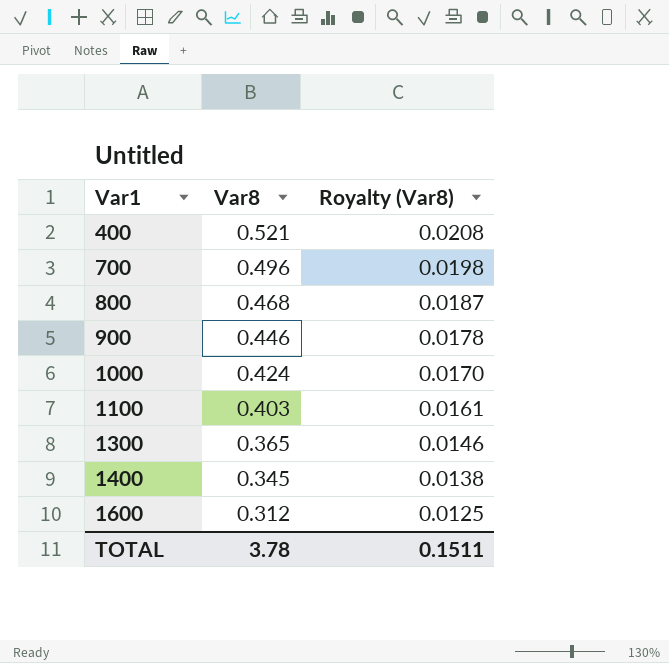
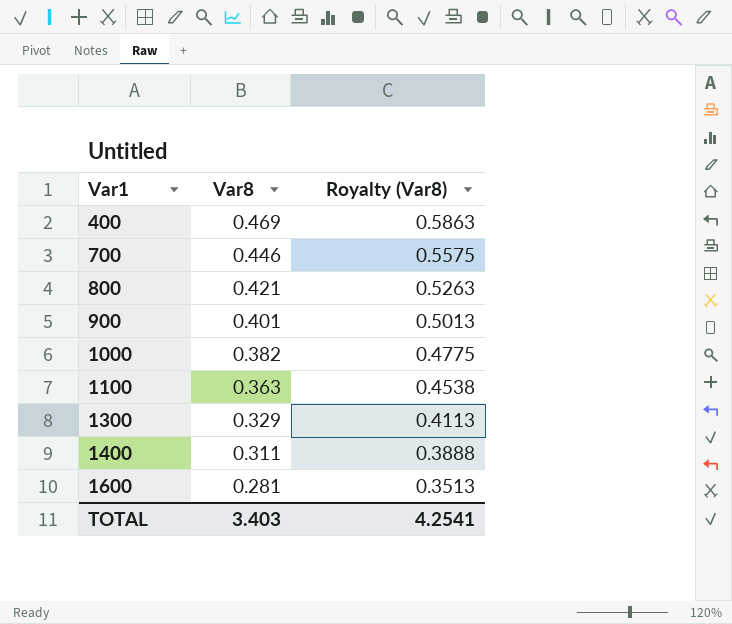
column Royalty (Var8) | formula: [Var8] * 0.04 -> [Var8] * 1.25
400 | Var8: 0.521 -> 0.469
700 | Var8: 0.496 -> 0.446
800 | Var8: 0.468 -> 0.421
900 | Var8: 0.446 -> 0.401
1000 | Var8: 0.424 -> 0.382
1100 | Var8: 0.403 -> 0.363
1300 | Var8: 0.365 -> 0.329
1400 | Var8: 0.345 -> 0.311
1600 | Var8: 0.312 -> 0.281
TOTAL | Var8: 3.78 -> 3.403
TOTAL | Royalty (Var8): 0.1511 -> 4.2541

